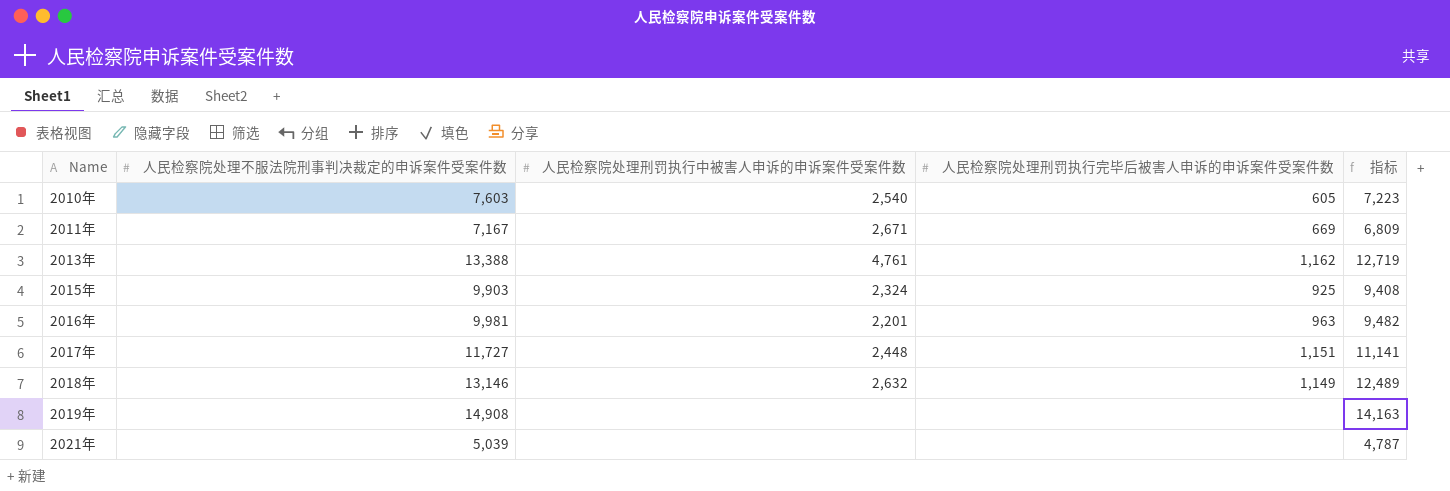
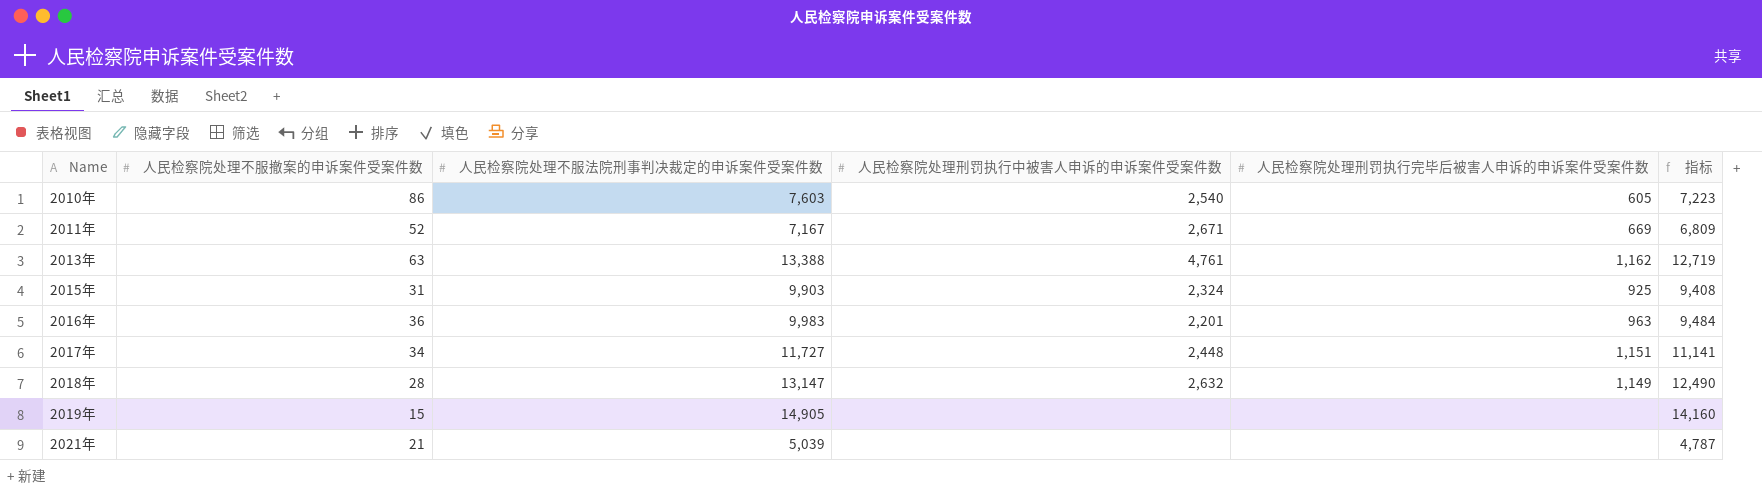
column 人民检察院处理不服撤案的申诉案件受案件数 | position: none -> 2
2016年 | 人民检察院处理不服法院刑事判决裁定的申诉案件受案件数: 9,981 -> 9,983
2016年 | 指标: 9,482 -> 9,484
2018年 | 人民检察院处理不服法院刑事判决裁定的申诉案件受案件数: 13,146 -> 13,147
2018年 | 指标: 12,489 -> 12,490
2019年 | 人民检察院处理不服法院刑事判决裁定的申诉案件受案件数: 14,908 -> 14,905
2019年 | 指标: 14,163 -> 14,160

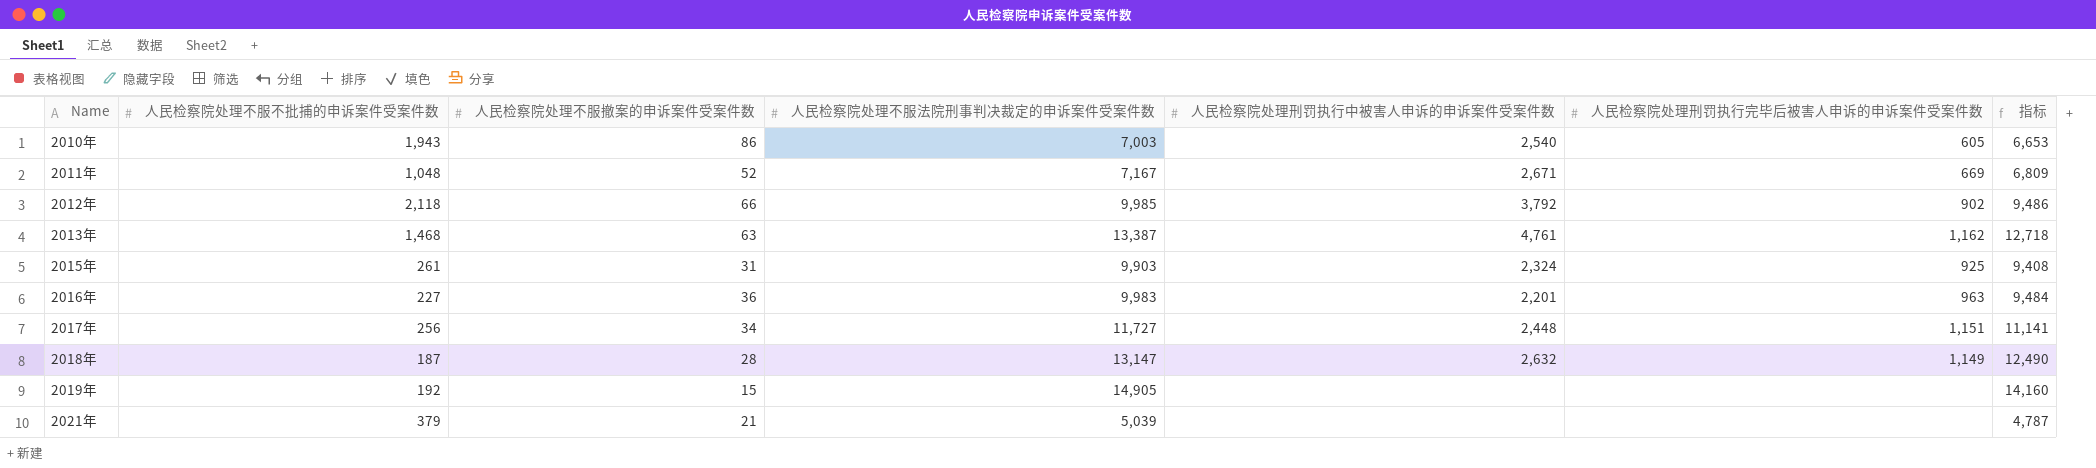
column 人民检察院处理不服不批捕的申诉案件受案件数 | position: none -> 2
2010年 | 人民检察院处理不服法院刑事判决裁定的申诉案件受案件数: 7,603 -> 7,003
2010年 | 指标: 7,223 -> 6,653
row 2012年: none -> 2,118 | 66 | 9,985 | 3,792 | 902 | 9,486
2013年 | 人民检察院处理不服法院刑事判决裁定的申诉案件受案件数: 13,388 -> 13,387
2013年 | 指标: 12,719 -> 12,718

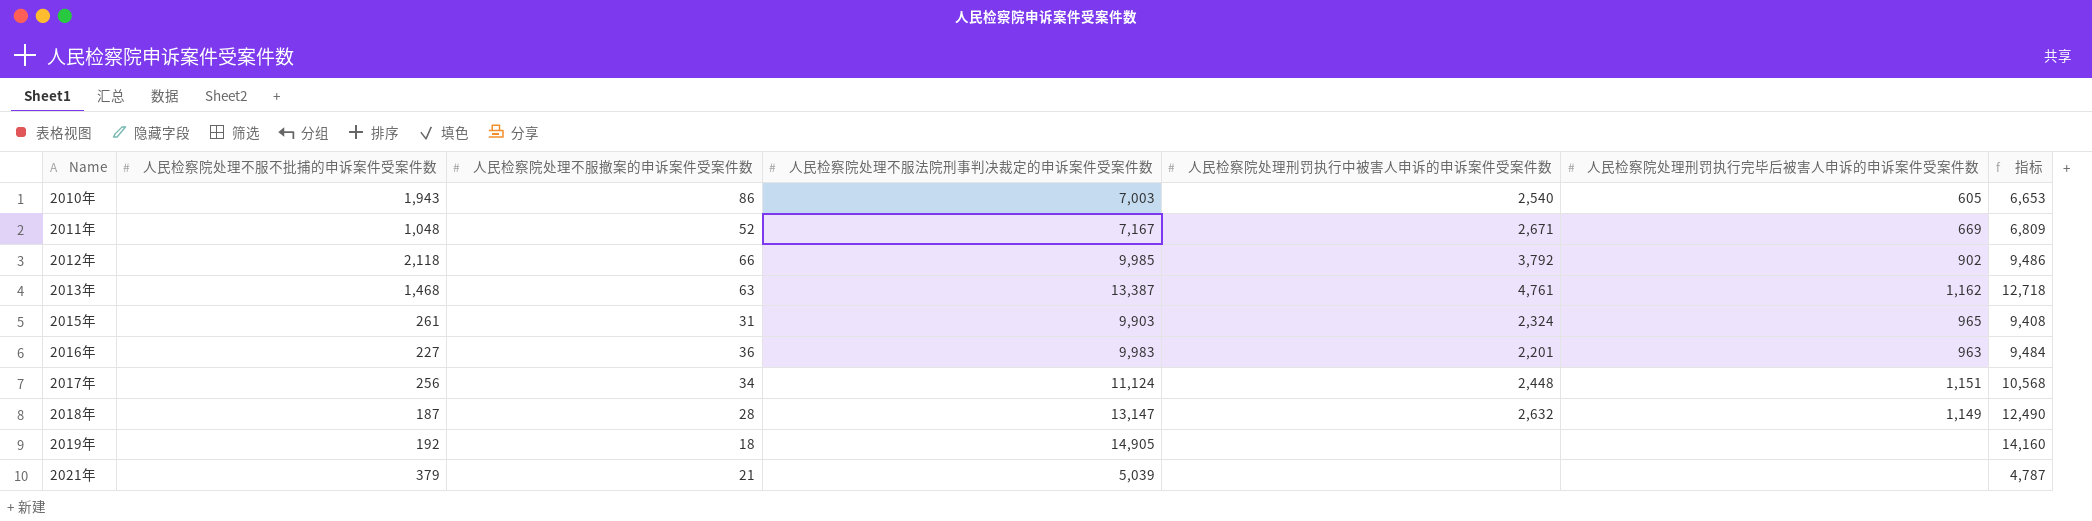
2015年 | 人民检察院处理刑罚执行完毕后被害人申诉的申诉案件受案件数: 925 -> 965
2017年 | 人民检察院处理不服法院刑事判决裁定的申诉案件受案件数: 11,727 -> 11,124
2017年 | 指标: 11,141 -> 10,568
2019年 | 人民检察院处理不服撤案的申诉案件受案件数: 15 -> 18

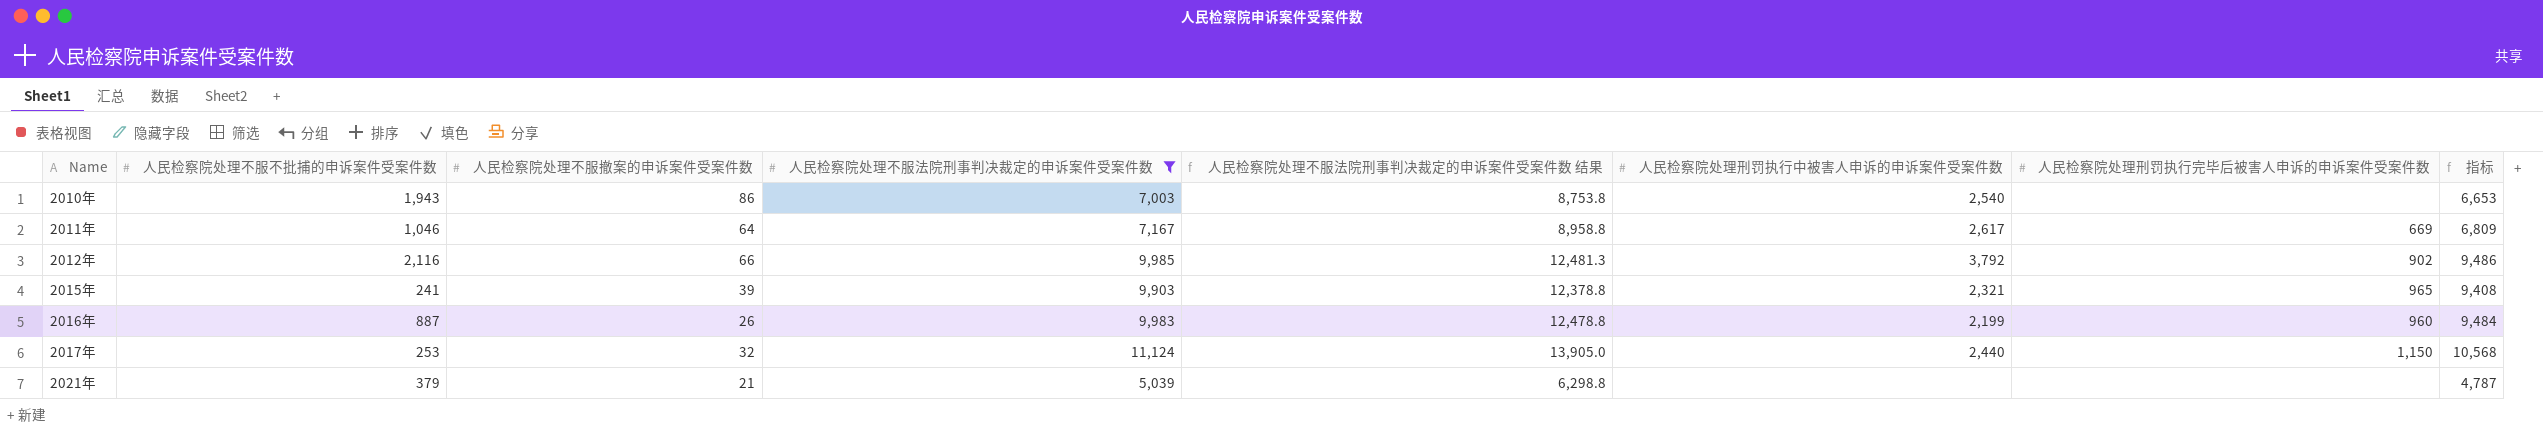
filter: none -> 人民检察院处理不服法院刑事判决裁定的申诉案件受案件数 <= 11,124
column 人民检察院处理不服法院刑事判决裁定的申诉案件受案件数 结果 | formula: none -> [人民检察院处理不服法院刑事判决裁定的申诉案件受案件数] * 1.25
2010年 | 人民检察院处理刑罚执行完毕后被害人申诉的申诉案件受案件数: 605 -> none
2011年 | 人民检察院处理不服不批捕的申诉案件受案件数: 1,048 -> 1,046
2011年 | 人民检察院处理不服撤案的申诉案件受案件数: 52 -> 64
2011年 | 人民检察院处理刑罚执行中被害人申诉的申诉案件受案件数: 2,671 -> 2,617
2012年 | 人民检察院处理不服不批捕的申诉案件受案件数: 2,118 -> 2,116
2015年 | 人民检察院处理不服不批捕的申诉案件受案件数: 261 -> 241
2015年 | 人民检察院处理不服撤案的申诉案件受案件数: 31 -> 39
2015年 | 人民检察院处理刑罚执行中被害人申诉的申诉案件受案件数: 2,324 -> 2,321
2016年 | 人民检察院处理不服不批捕的申诉案件受案件数: 227 -> 887
2016年 | 人民检察院处理不服撤案的申诉案件受案件数: 36 -> 26
2016年 | 人民检察院处理刑罚执行中被害人申诉的申诉案件受案件数: 2,201 -> 2,199
2016年 | 人民检察院处理刑罚执行完毕后被害人申诉的申诉案件受案件数: 963 -> 960
2017年 | 人民检察院处理不服不批捕的申诉案件受案件数: 256 -> 253
2017年 | 人民检察院处理不服撤案的申诉案件受案件数: 34 -> 32
2017年 | 人民检察院处理刑罚执行中被害人申诉的申诉案件受案件数: 2,448 -> 2,440
2017年 | 人民检察院处理刑罚执行完毕后被害人申诉的申诉案件受案件数: 1,151 -> 1,150

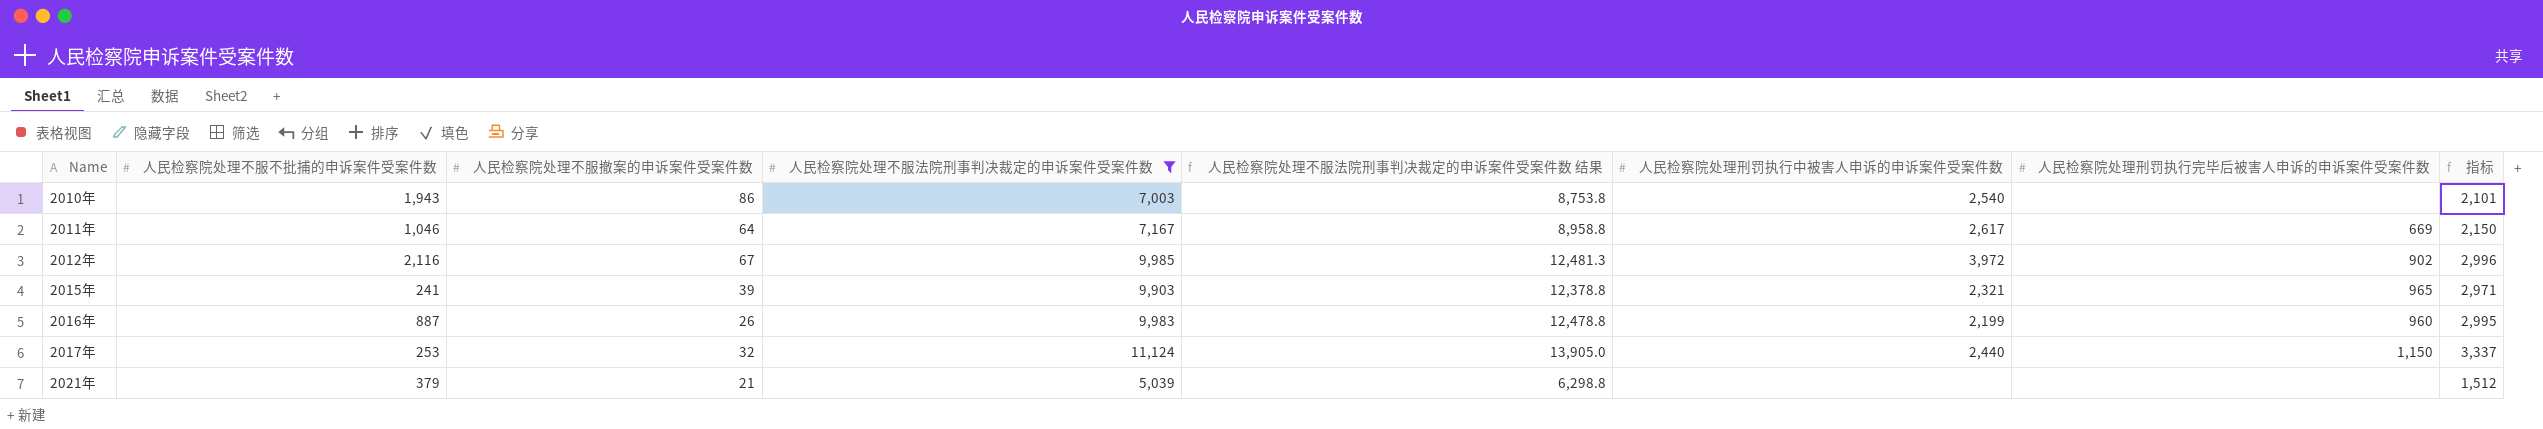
column 指标 | formula: [人民检察院处理不服法院刑事判决裁定的申诉案件受案件数] * 0.95 -> [人民检察院处理不服法院刑事判决裁定的申诉案件受案件数] * 0.3
2012年 | 人民检察院处理不服撤案的申诉案件受案件数: 66 -> 67
2012年 | 人民检察院处理刑罚执行中被害人申诉的申诉案件受案件数: 3,792 -> 3,972

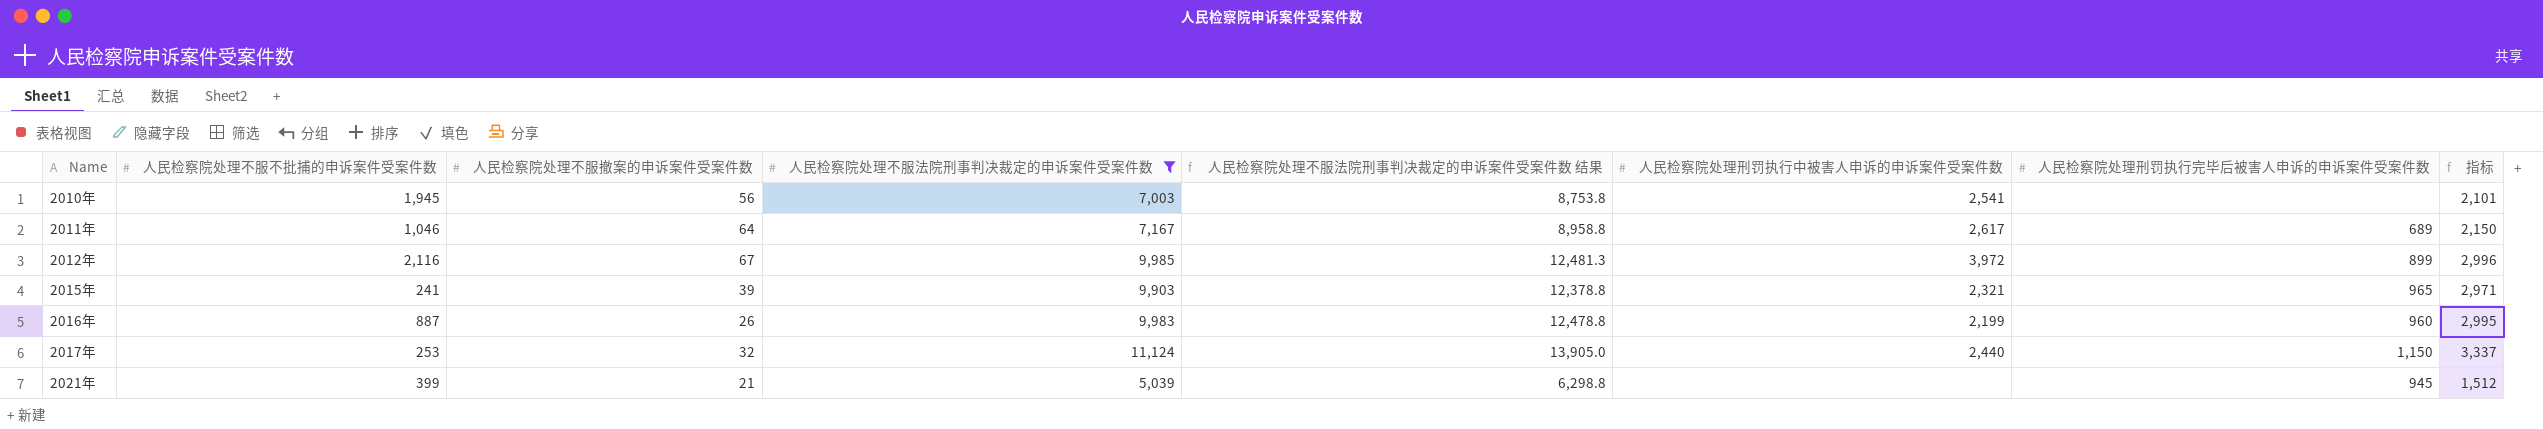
2010年 | 人民检察院处理不服不批捕的申诉案件受案件数: 1,943 -> 1,945
2010年 | 人民检察院处理不服撤案的申诉案件受案件数: 86 -> 56
2010年 | 人民检察院处理刑罚执行中被害人申诉的申诉案件受案件数: 2,540 -> 2,541
2011年 | 人民检察院处理刑罚执行完毕后被害人申诉的申诉案件受案件数: 669 -> 689
2012年 | 人民检察院处理刑罚执行完毕后被害人申诉的申诉案件受案件数: 902 -> 899
2021年 | 人民检察院处理不服不批捕的申诉案件受案件数: 379 -> 399
2021年 | 人民检察院处理刑罚执行完毕后被害人申诉的申诉案件受案件数: none -> 945

